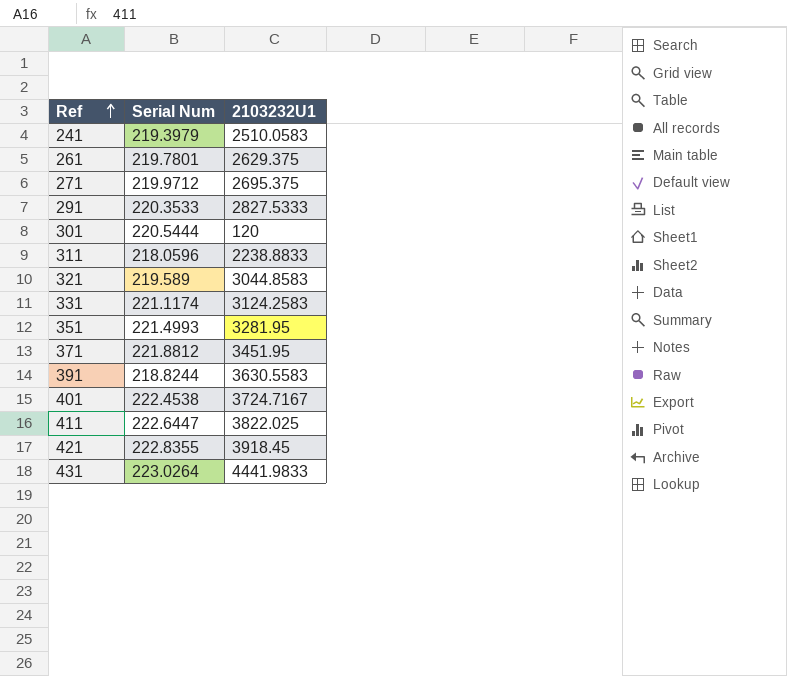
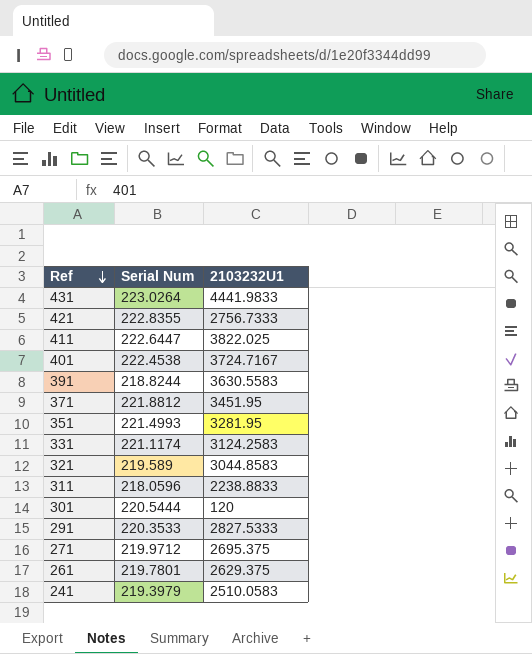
row order: Ref ascending -> Ref descending
421 | 2103232U1: 3918.45 -> 2756.7333

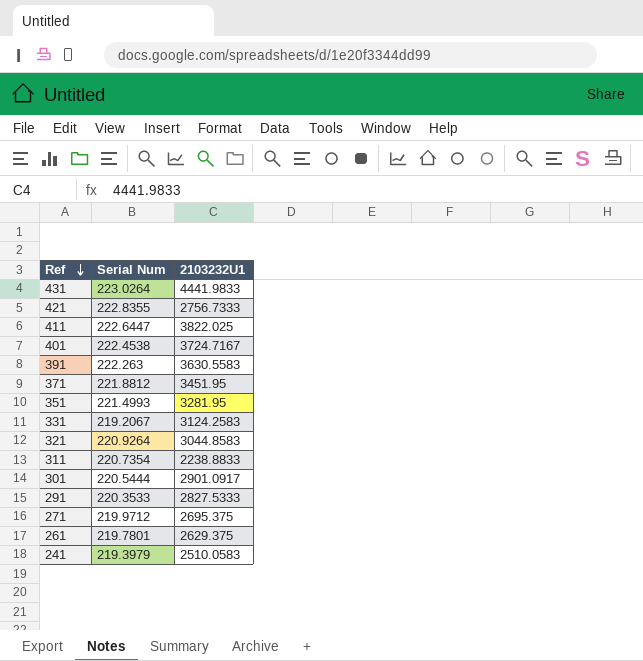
391 | Serial Num: 218.8244 -> 222.263
331 | Serial Num: 221.1174 -> 219.2067
321 | Serial Num: 219.589 -> 220.9264
311 | Serial Num: 218.0596 -> 220.7354
301 | 2103232U1: 120 -> 2901.0917

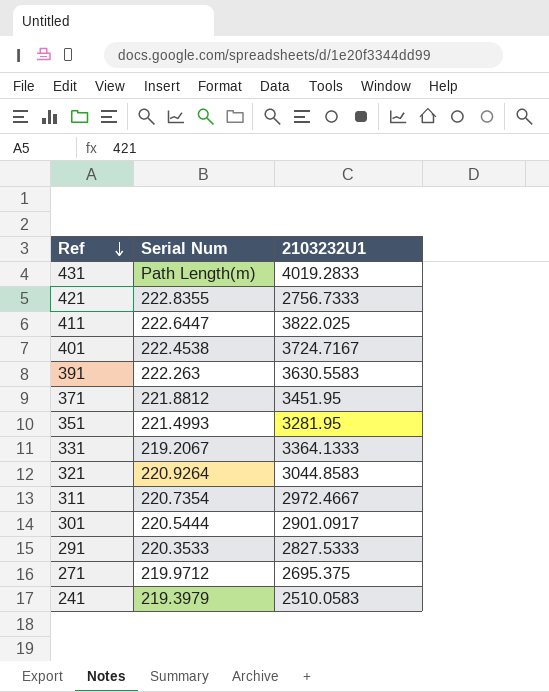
row 261: 219.7801 | 2629.375 -> none
431 | Serial Num: 223.0264 -> Path Length(m)
431 | 2103232U1: 4441.9833 -> 4019.2833
331 | 2103232U1: 3124.2583 -> 3364.1333
311 | 2103232U1: 2238.8833 -> 2972.4667

